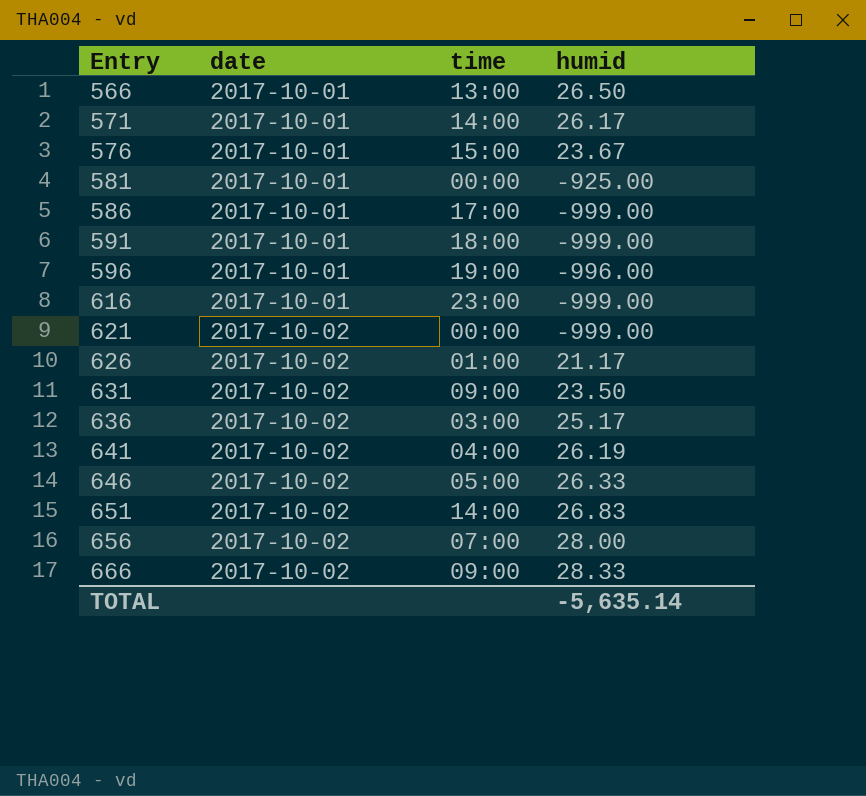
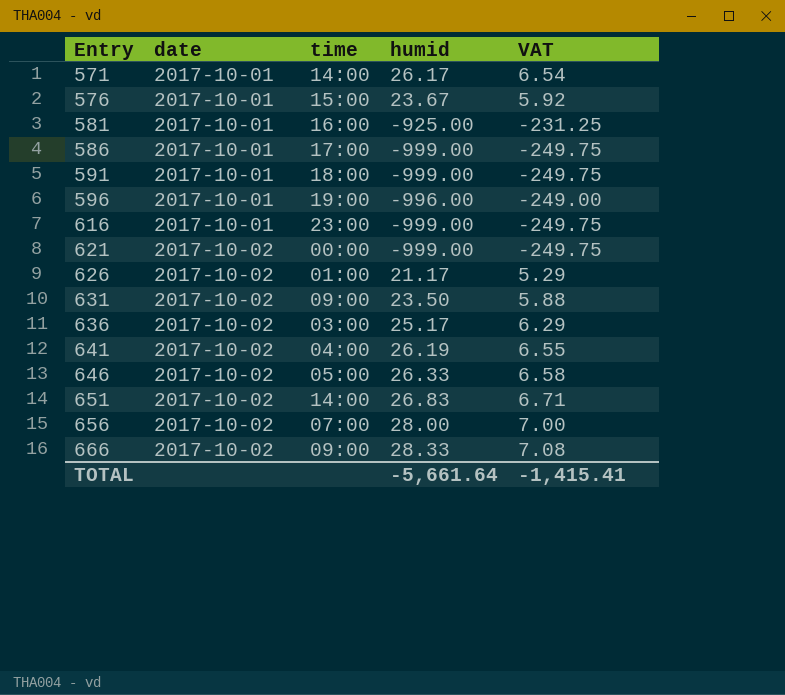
column VAT | formula: none -> [humid] * 0.25
row 566: 2017-10-01 | 13:00 | 26.50 -> none
581 | time: 00:00 -> 16:00
TOTAL | humid: -5,635.14 -> -5,661.64

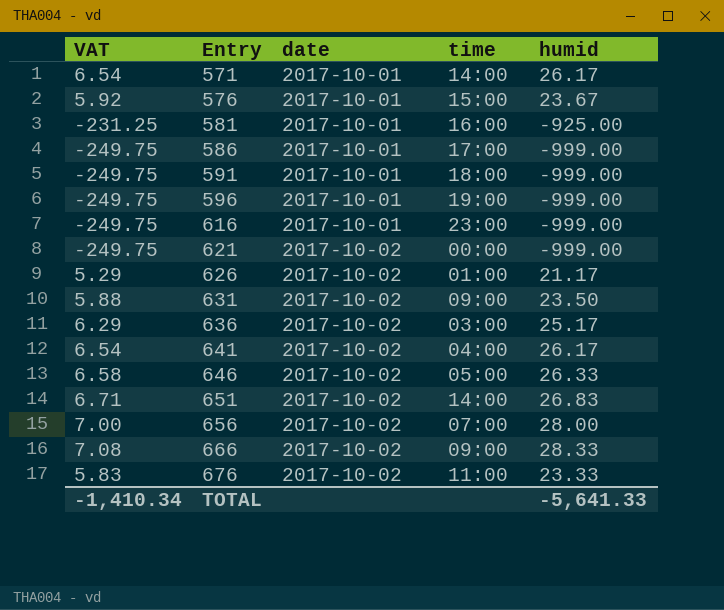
column VAT | position: 5 -> 1
596 | VAT: -249.00 -> -249.75
596 | humid: -996.00 -> -999.00
641 | VAT: 6.55 -> 6.54
641 | humid: 26.19 -> 26.17
row 676: none -> 5.83 | 2017-10-02 | 11:00 | 23.33
TOTAL | VAT: -1,415.41 -> -1,410.34
TOTAL | humid: -5,661.64 -> -5,641.33

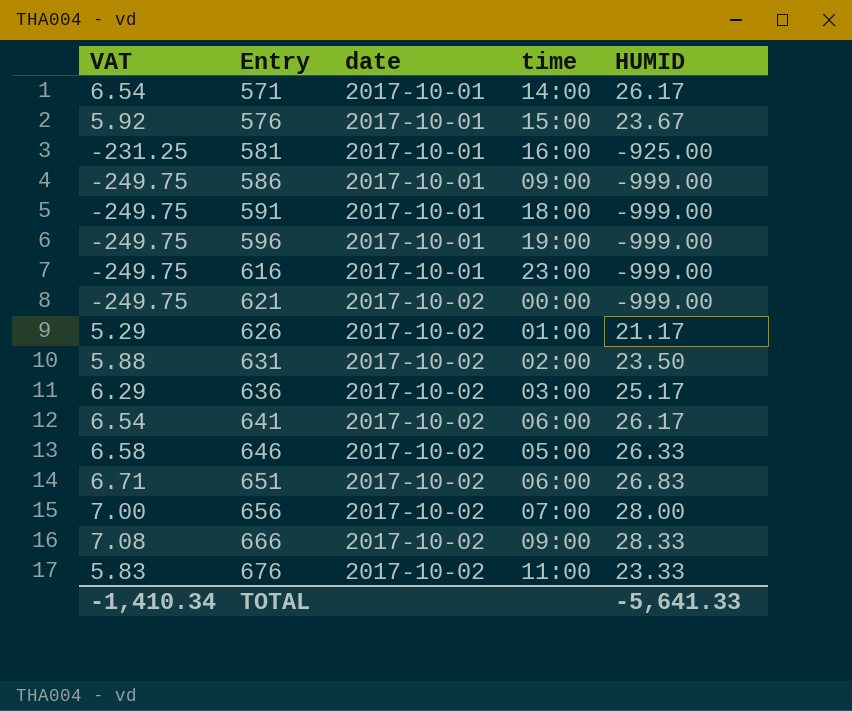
column name: humid -> HUMID
586 | time: 17:00 -> 09:00
631 | time: 09:00 -> 02:00
641 | time: 04:00 -> 06:00
651 | time: 14:00 -> 06:00

